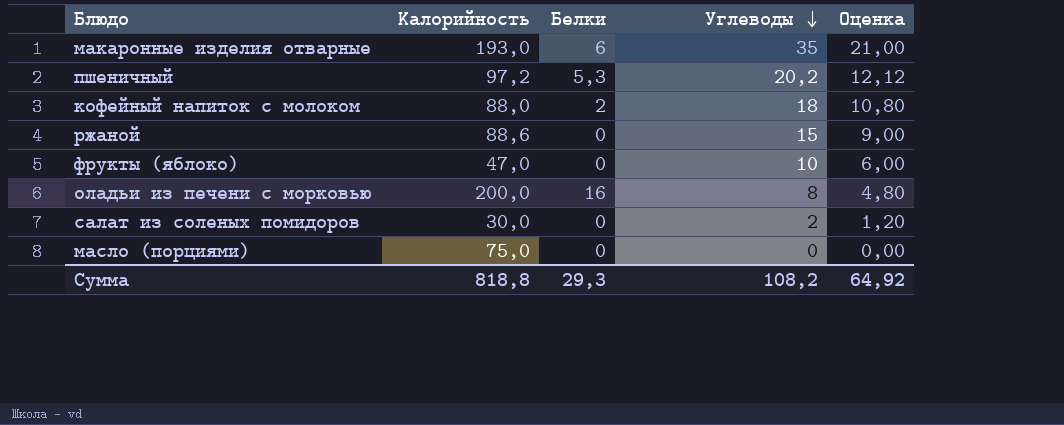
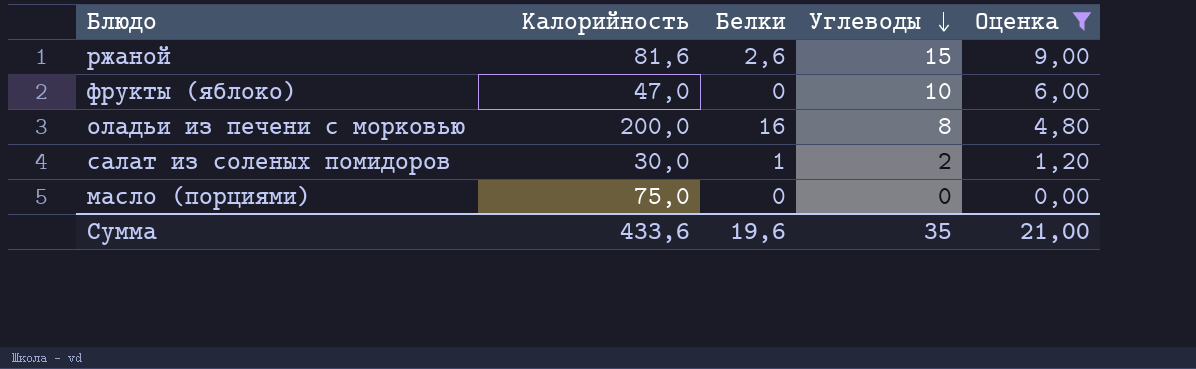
filter: none -> Оценка <= 9,00
ржаной | Калорийность: 88,6 -> 81,6
ржаной | Белки: 0 -> 2,6
салат из соленых помидоров | Белки: 0 -> 1
Сумма | Калорийность: 818,8 -> 433,6
Сумма | Белки: 29,3 -> 19,6
Сумма | Углеводы: 108,2 -> 35
Сумма | Оценка: 64,92 -> 21,00

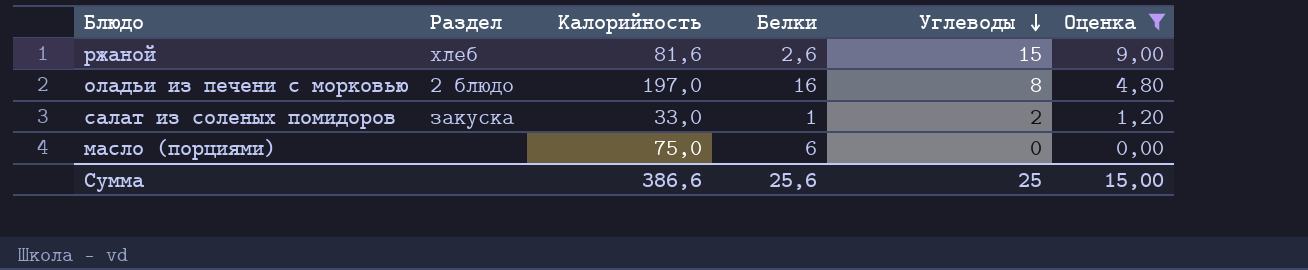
column Раздел | position: none -> 2
row фрукты (яблоко): 47,0 | 0 | 10 | 6,00 -> none
оладьи из печени с морковью | Калорийность: 200,0 -> 197,0
салат из соленых помидоров | Калорийность: 30,0 -> 33,0
масло (порциями) | Белки: 0 -> 6
Сумма | Калорийность: 433,6 -> 386,6
Сумма | Белки: 19,6 -> 25,6
Сумма | Углеводы: 35 -> 25
Сумма | Оценка: 21,00 -> 15,00

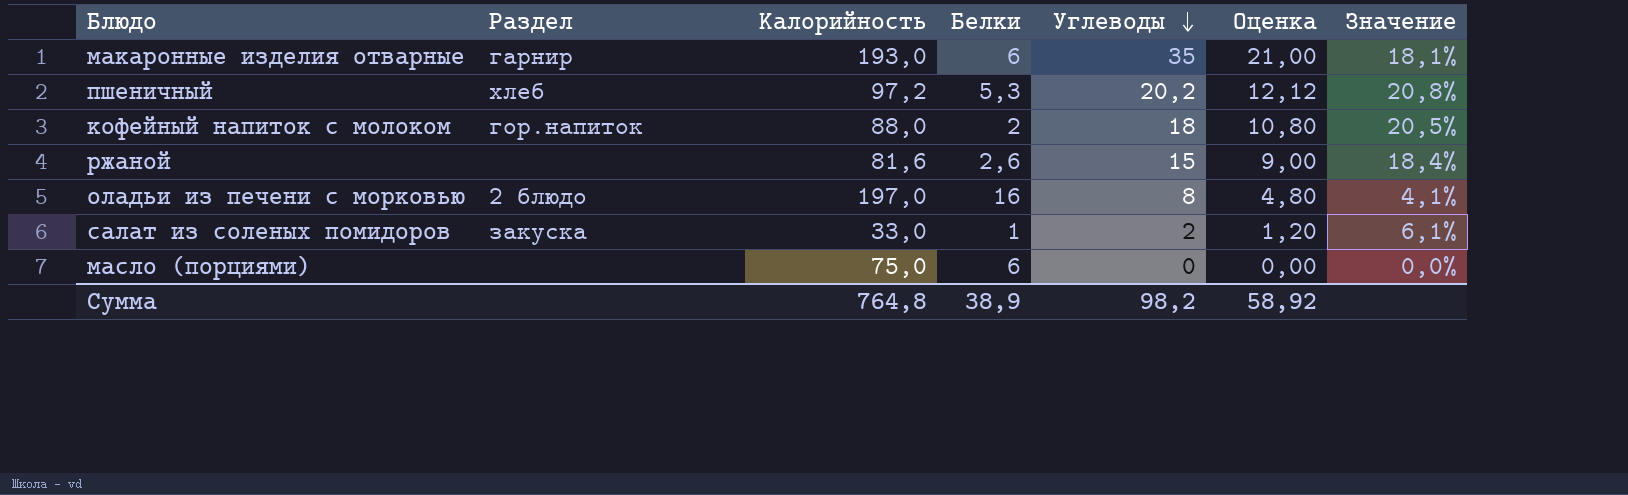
filter: Оценка <= 9,00 -> none
column Значение | formula: none -> [Углеводы] / [Калорийность]
ржаной | Раздел: хлеб -> none
Сумма | Калорийность: 386,6 -> 764,8
Сумма | Белки: 25,6 -> 38,9
Сумма | Углеводы: 25 -> 98,2
Сумма | Оценка: 15,00 -> 58,92

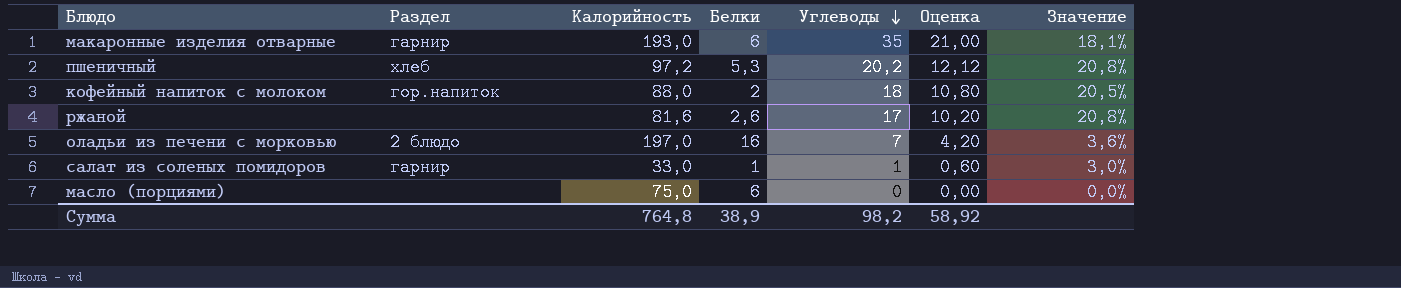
ржаной | Углеводы: 15 -> 17
ржаной | Оценка: 9,00 -> 10,20
ржаной | Значение: 18,4% -> 20,8%
оладьи из печени с морковью | Углеводы: 8 -> 7
оладьи из печени с морковью | Оценка: 4,80 -> 4,20
оладьи из печени с морковью | Значение: 4,1% -> 3,6%
салат из соленых помидоров | Раздел: закуска -> гарнир
салат из соленых помидоров | Углеводы: 2 -> 1
салат из соленых помидоров | Оценка: 1,20 -> 0,60
салат из соленых помидоров | Значение: 6,1% -> 3,0%

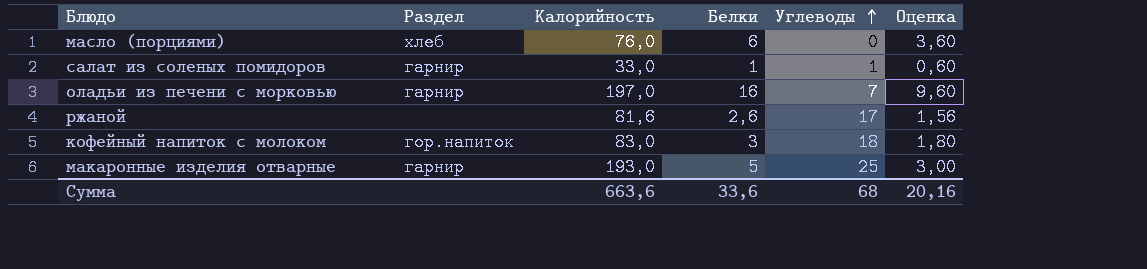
row order: Углеводы descending -> Углеводы ascending
column Значение | formula: [Углеводы] / [Калорийность] -> none
column Оценка | formula: [Углеводы] * 0,6 -> [Белки] * 0,6
row пшеничный: хлеб | 97,2 | 5,3 | 20,2 | 12,12 | 20,8% -> none
масло (порциями) | Раздел: none -> хлеб
масло (порциями) | Калорийность: 75,0 -> 76,0
оладьи из печени с морковью | Раздел: 2 блюдо -> гарнир
кофейный напиток с молоком | Калорийность: 88,0 -> 83,0
кофейный напиток с молоком | Белки: 2 -> 3
макаронные изделия отварные | Белки: 6 -> 5
макаронные изделия отварные | Углеводы: 35 -> 25
Сумма | Калорийность: 764,8 -> 663,6
Сумма | Белки: 38,9 -> 33,6
Сумма | Углеводы: 98,2 -> 68
Сумма | Оценка: 58,92 -> 20,16

